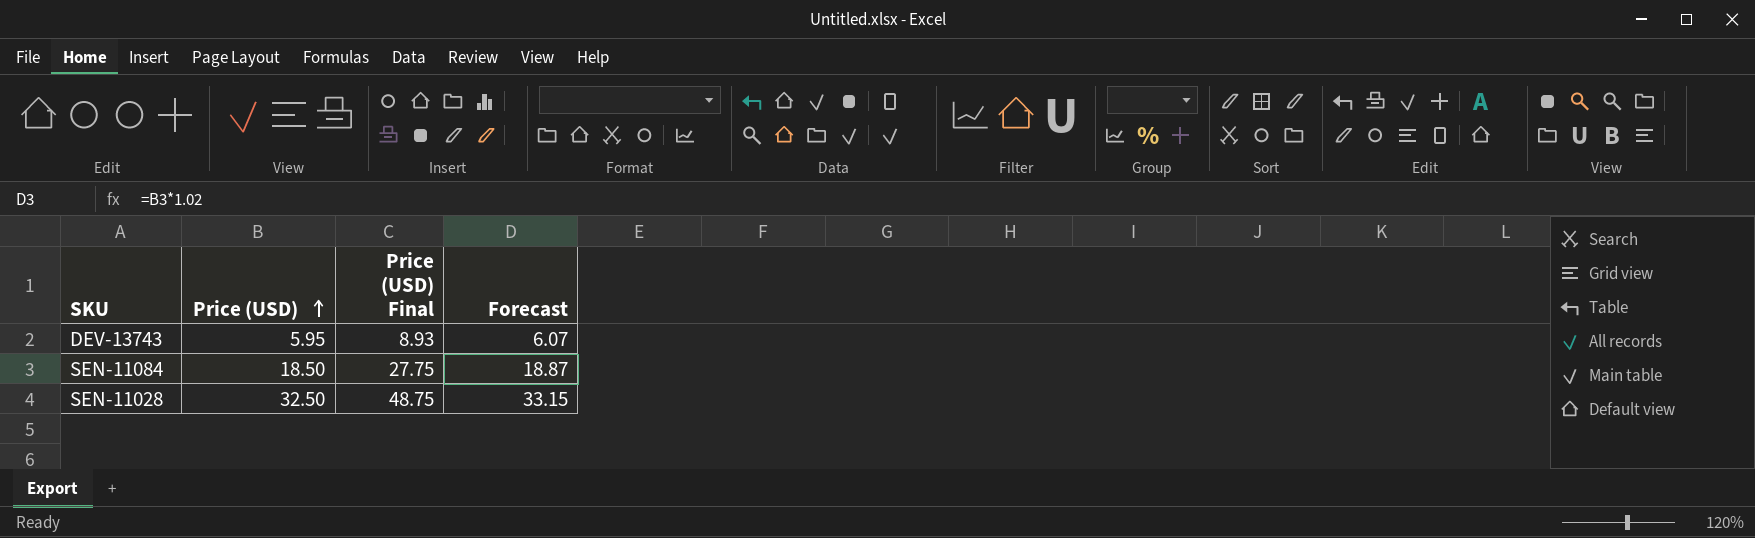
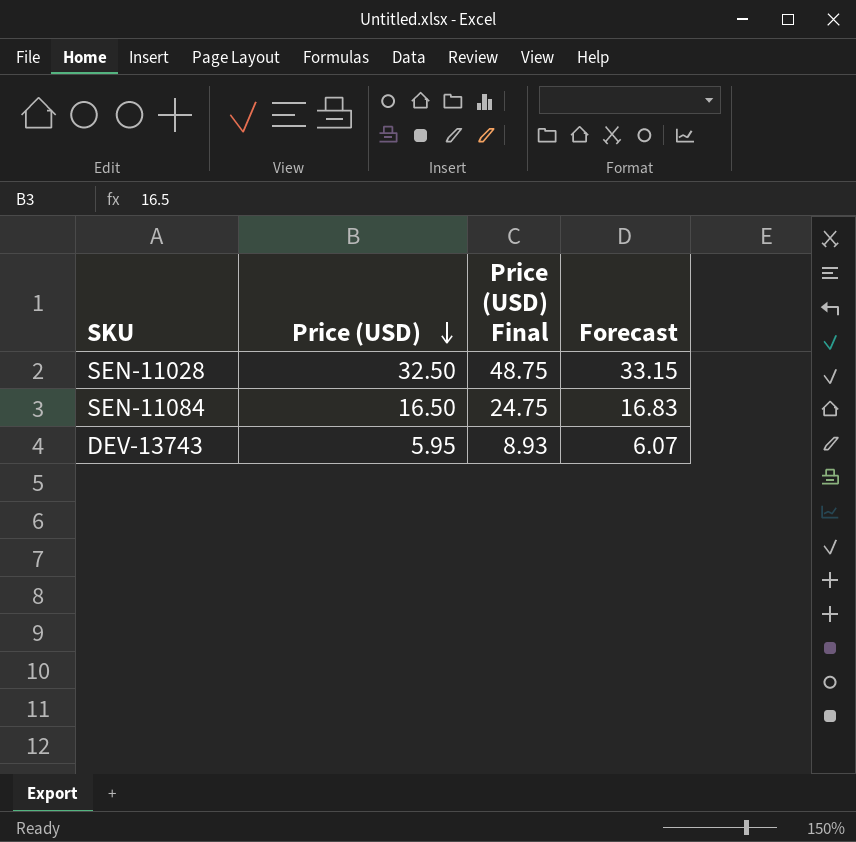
row order: Price (USD) ascending -> Price (USD) descending
SEN-11084 | Price (USD): 18.50 -> 16.50
SEN-11084 | Price (USD) Final: 27.75 -> 24.75
SEN-11084 | Forecast: 18.87 -> 16.83

